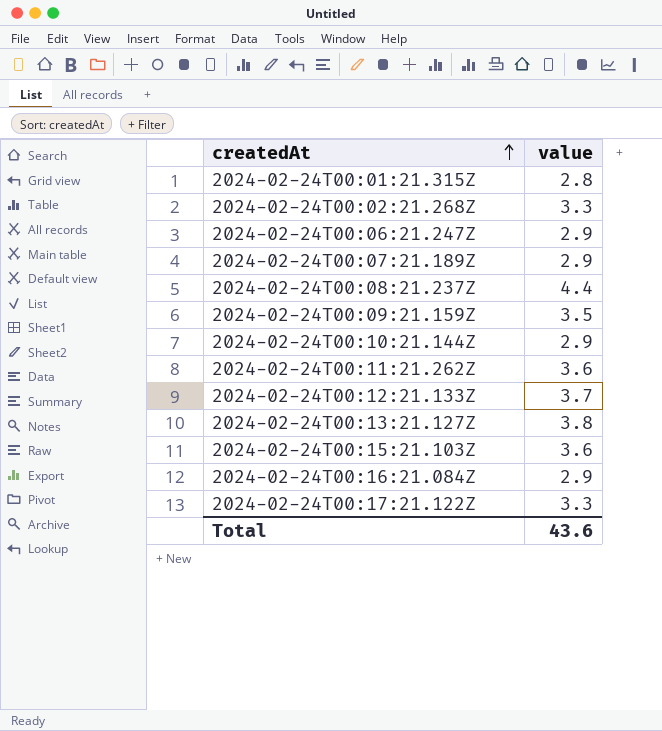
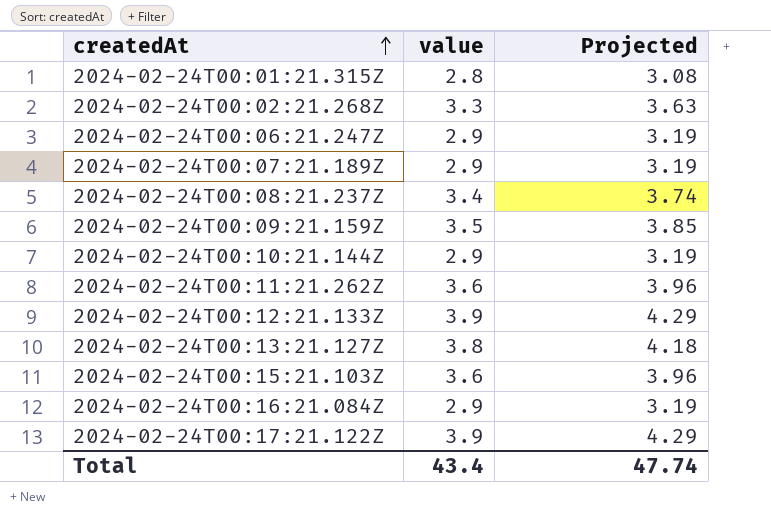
column Projected | formula: none -> [value] * 1.1
2024-02-24T00:08:21.237Z | value: 4.4 -> 3.4
2024-02-24T00:12:21.133Z | value: 3.7 -> 3.9
2024-02-24T00:17:21.122Z | value: 3.3 -> 3.9
Total | value: 43.6 -> 43.4

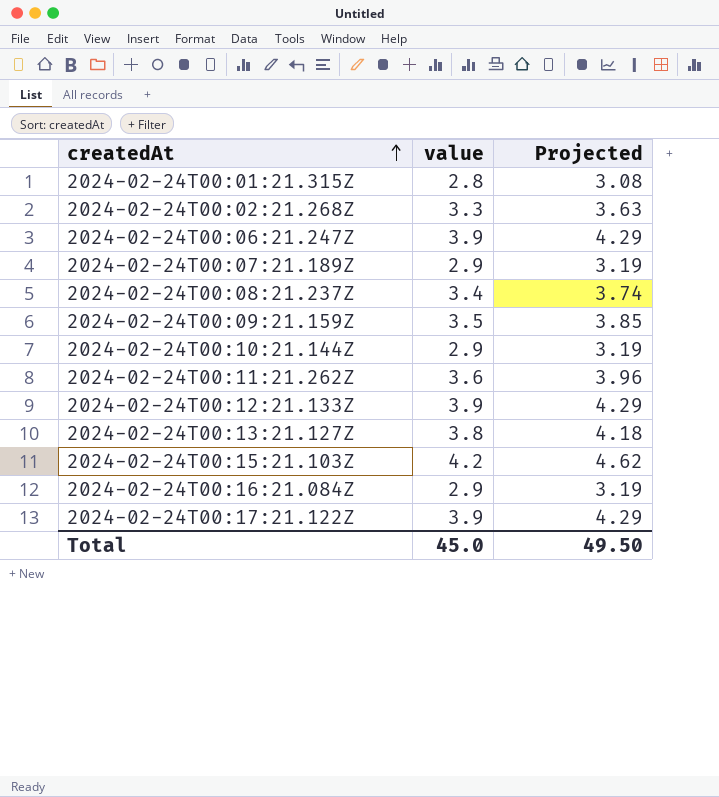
2024-02-24T00:06:21.247Z | value: 2.9 -> 3.9
2024-02-24T00:06:21.247Z | Projected: 3.19 -> 4.29
2024-02-24T00:15:21.103Z | value: 3.6 -> 4.2
2024-02-24T00:15:21.103Z | Projected: 3.96 -> 4.62
Total | value: 43.4 -> 45.0
Total | Projected: 47.74 -> 49.50

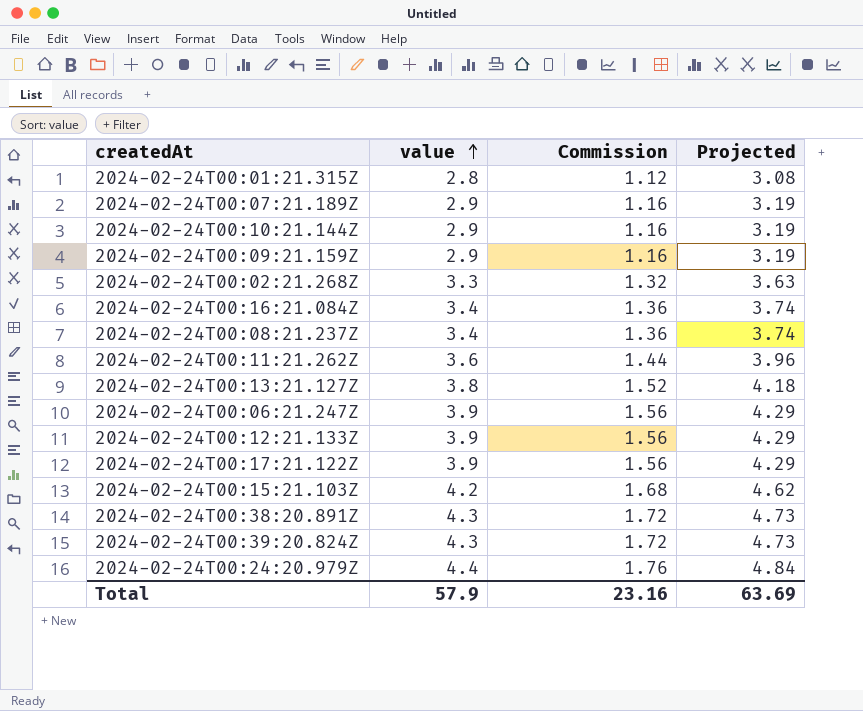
row order: createdAt ascending -> value ascending
column Commission | formula: none -> [value] * 0.4
2024-02-24T00:09:21.159Z | value: 3.5 -> 2.9
2024-02-24T00:09:21.159Z | Projected: 3.85 -> 3.19
2024-02-24T00:16:21.084Z | value: 2.9 -> 3.4
2024-02-24T00:16:21.084Z | Projected: 3.19 -> 3.74
row 2024-02-24T00:38:20.891Z: none -> 4.3 | 1.72 | 4.73
row 2024-02-24T00:39:20.824Z: none -> 4.3 | 1.72 | 4.73
row 2024-02-24T00:24:20.979Z: none -> 4.4 | 1.76 | 4.84
Total | value: 45.0 -> 57.9
Total | Projected: 49.50 -> 63.69

